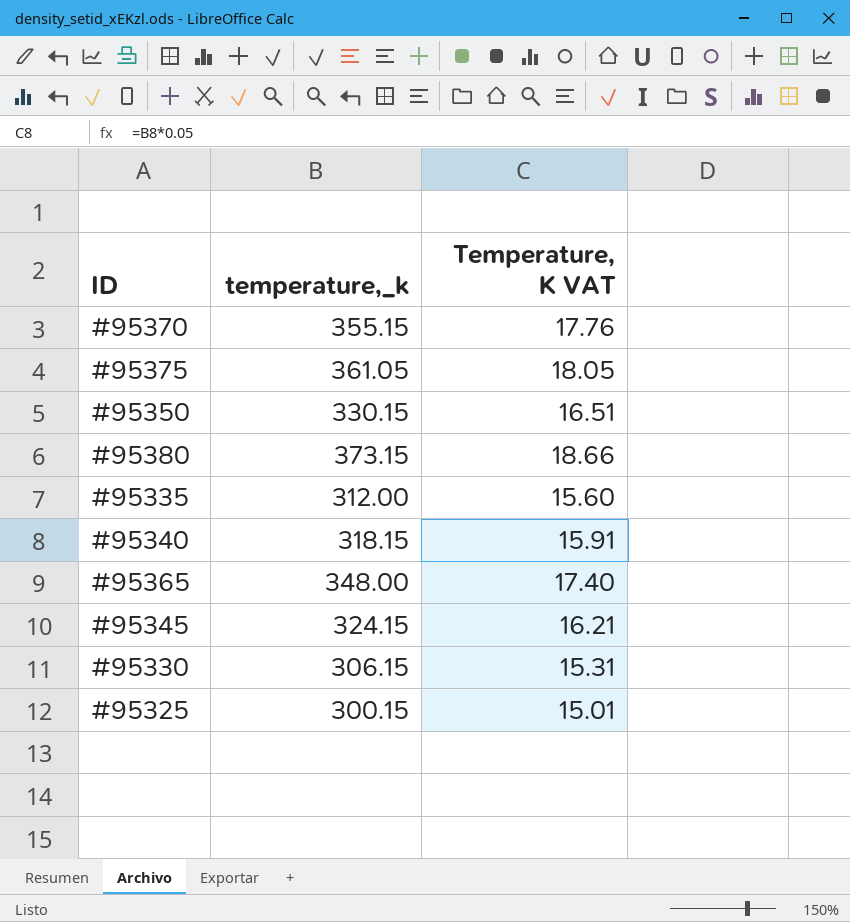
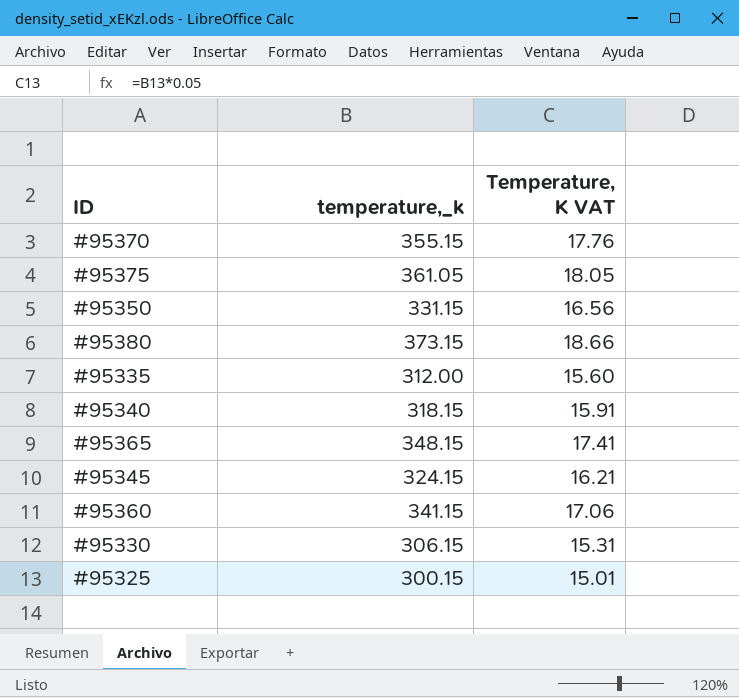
#95350 | temperature,_k: 330.15 -> 331.15
#95350 | Temperature, K VAT: 16.51 -> 16.56
#95365 | temperature,_k: 348.00 -> 348.15
#95365 | Temperature, K VAT: 17.40 -> 17.41
row #95360: none -> 341.15 | 17.06

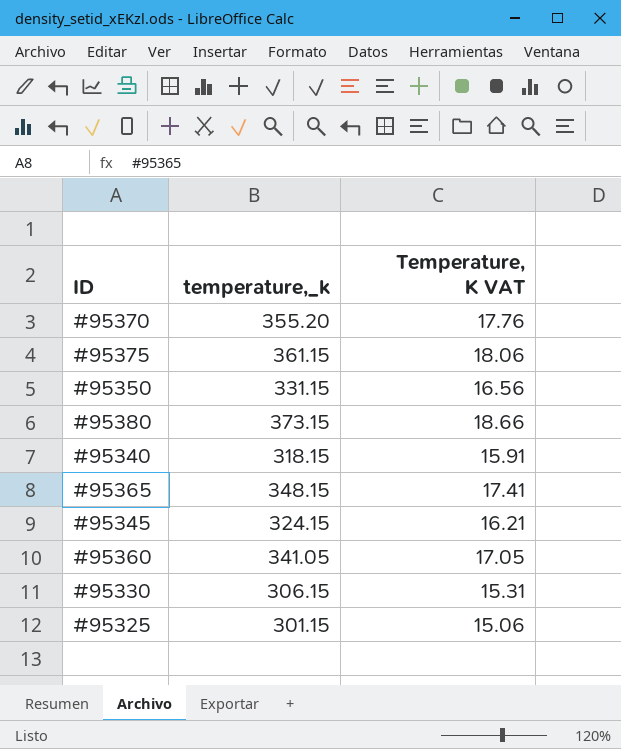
row #95335: 312.00 | 15.60 -> none
#95370 | temperature,_k: 355.15 -> 355.20
#95375 | temperature,_k: 361.05 -> 361.15
#95375 | Temperature, K VAT: 18.05 -> 18.06
#95360 | temperature,_k: 341.15 -> 341.05
#95360 | Temperature, K VAT: 17.06 -> 17.05
#95325 | temperature,_k: 300.15 -> 301.15
#95325 | Temperature, K VAT: 15.01 -> 15.06

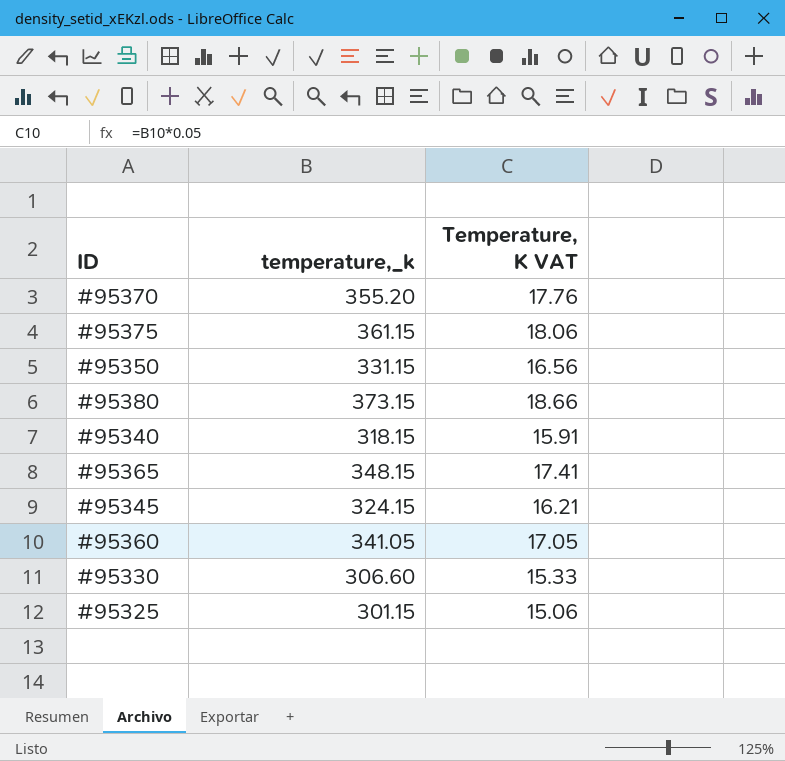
#95330 | temperature,_k: 306.15 -> 306.60
#95330 | Temperature, K VAT: 15.31 -> 15.33

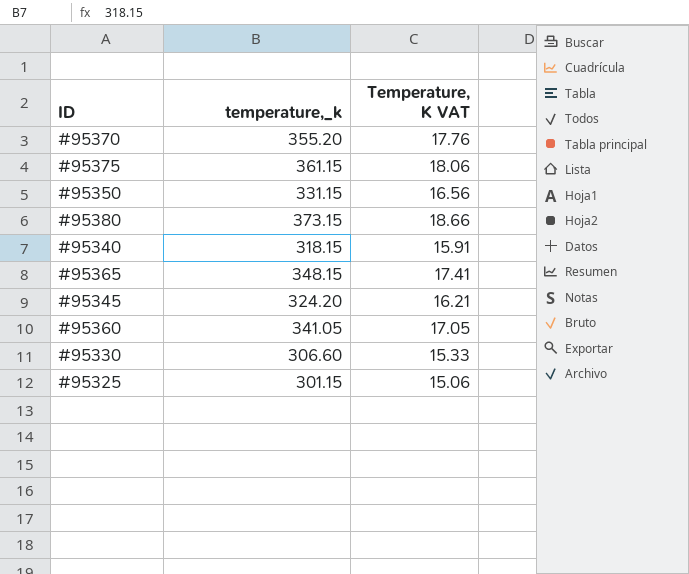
#95345 | temperature,_k: 324.15 -> 324.20

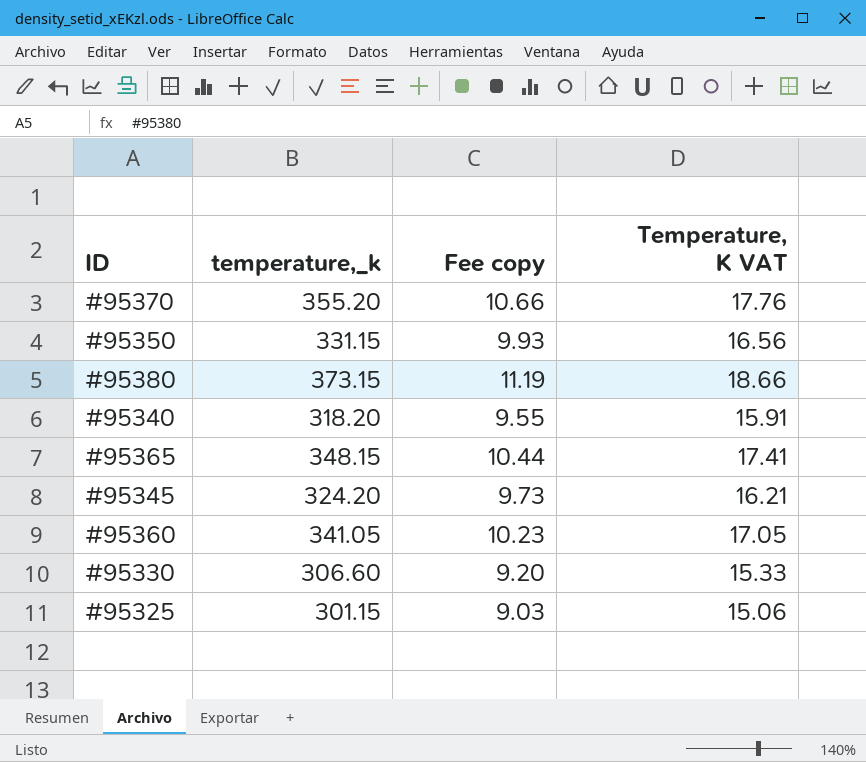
column Fee copy | formula: none -> [temperature,_k] * 0.03
row #95375: 361.15 | 18.06 -> none
#95340 | temperature,_k: 318.15 -> 318.20

